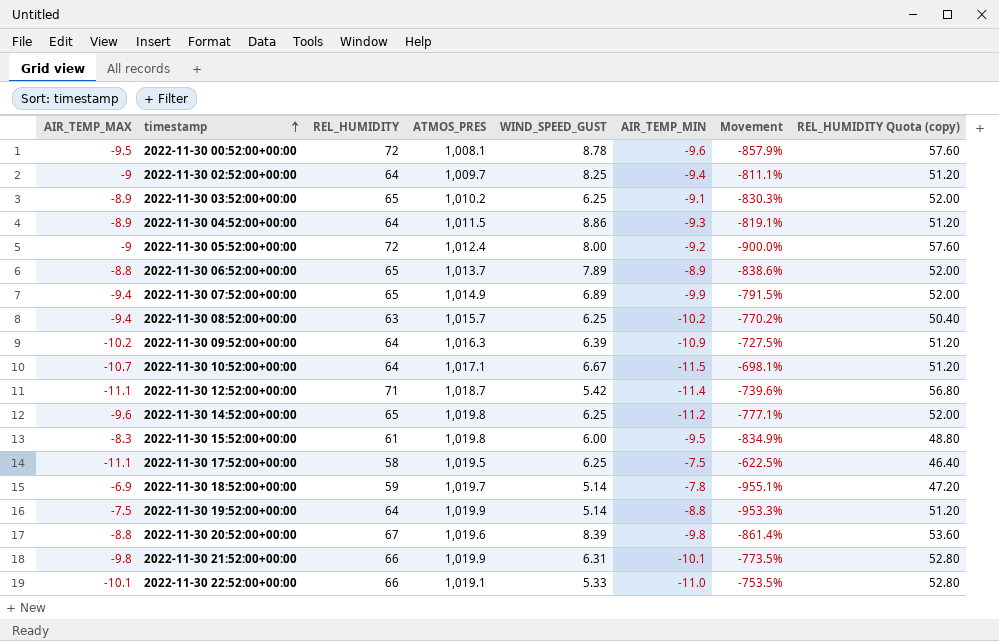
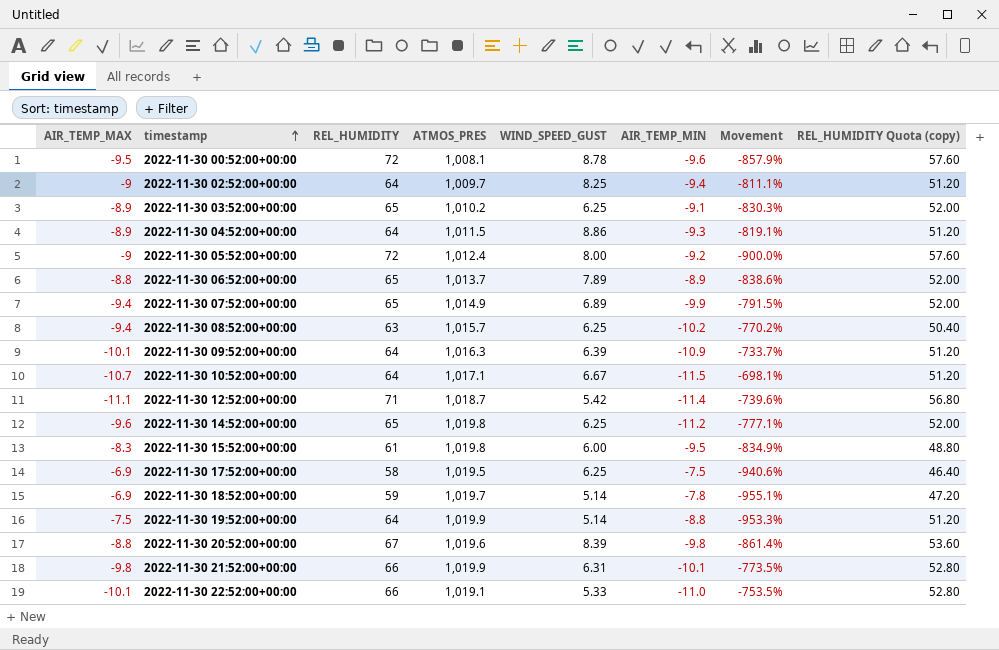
2022-11-30 09:52:00+00:00 | AIR_TEMP_MAX: -10.2 -> -10.1
2022-11-30 09:52:00+00:00 | Movement: -727.5% -> -733.7%
2022-11-30 17:52:00+00:00 | AIR_TEMP_MAX: -11.1 -> -6.9
2022-11-30 17:52:00+00:00 | Movement: -622.5% -> -940.6%

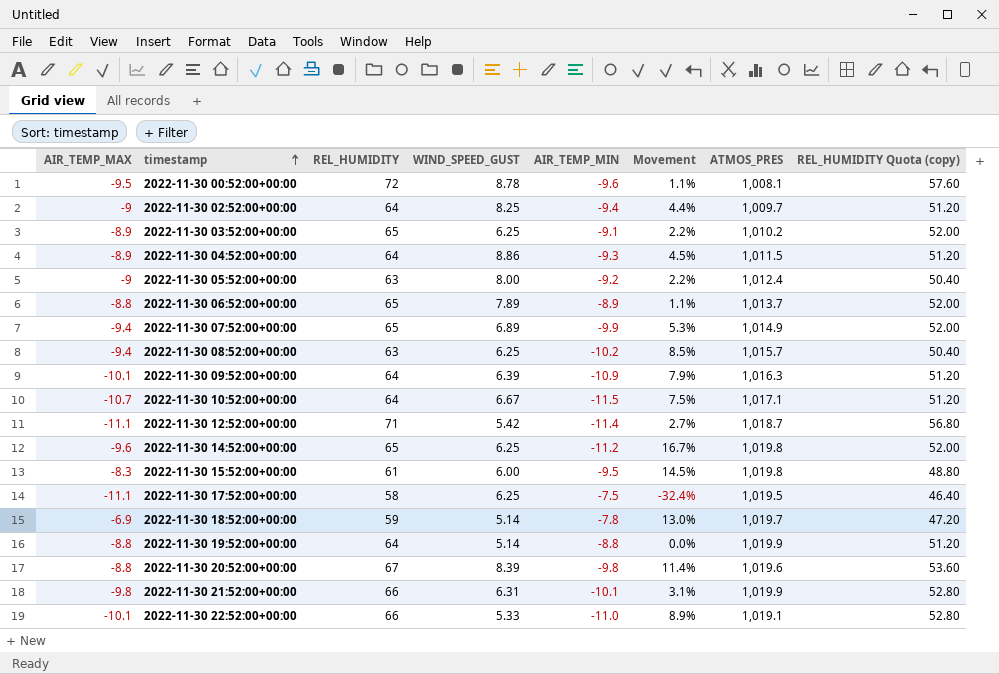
column Movement | formula: ([REL_HUMIDITY] - [AIR_TEMP_MAX]) / [AIR_TEMP_MAX] -> ([AIR_TEMP_MIN] - [AIR_TEMP_MAX]) / [AIR_TEMP_MAX]
column ATMOS_PRES | position: 4 -> 7
2022-11-30 05:52:00+00:00 | REL_HUMIDITY: 72 -> 63
2022-11-30 05:52:00+00:00 | REL_HUMIDITY Quota (copy): 57.60 -> 50.40
2022-11-30 17:52:00+00:00 | AIR_TEMP_MAX: -6.9 -> -11.1
2022-11-30 19:52:00+00:00 | AIR_TEMP_MAX: -7.5 -> -8.8

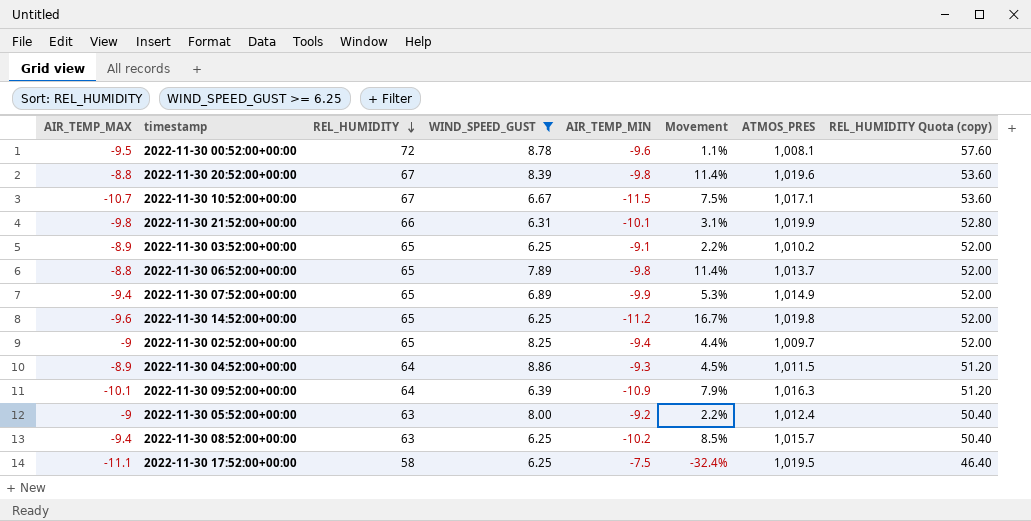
filter: none -> WIND_SPEED_GUST >= 6.25
row order: timestamp ascending -> REL_HUMIDITY descending
2022-11-30 10:52:00+00:00 | REL_HUMIDITY: 64 -> 67
2022-11-30 10:52:00+00:00 | REL_HUMIDITY Quota (copy): 51.20 -> 53.60
2022-11-30 06:52:00+00:00 | AIR_TEMP_MIN: -8.9 -> -9.8
2022-11-30 06:52:00+00:00 | Movement: 1.1% -> 11.4%
2022-11-30 02:52:00+00:00 | REL_HUMIDITY: 64 -> 65
2022-11-30 02:52:00+00:00 | REL_HUMIDITY Quota (copy): 51.20 -> 52.00

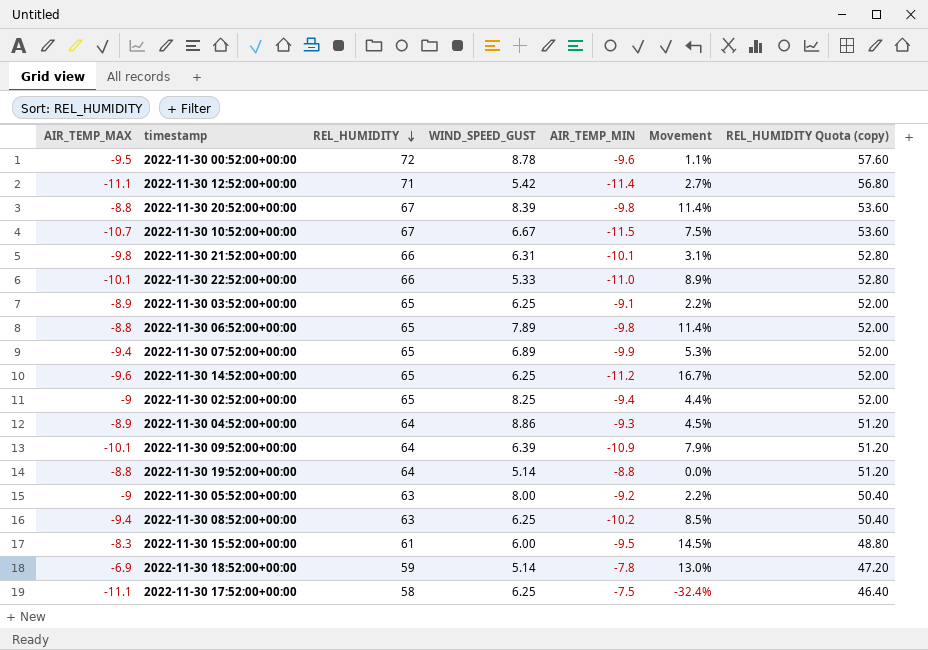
filter: WIND_SPEED_GUST >= 6.25 -> none
column ATMOS_PRES | position: 7 -> none

